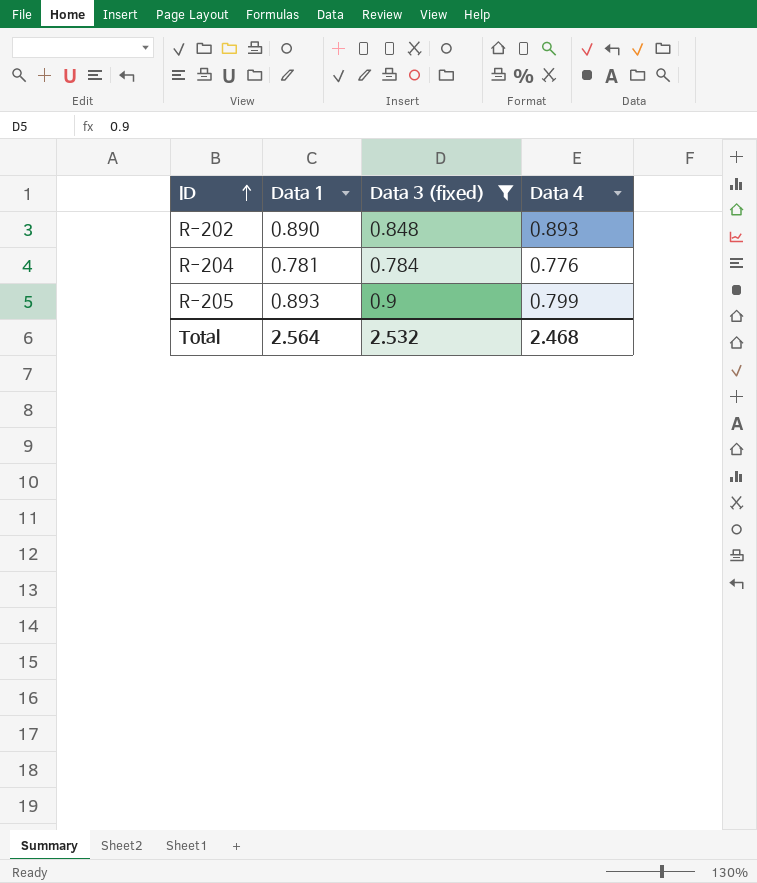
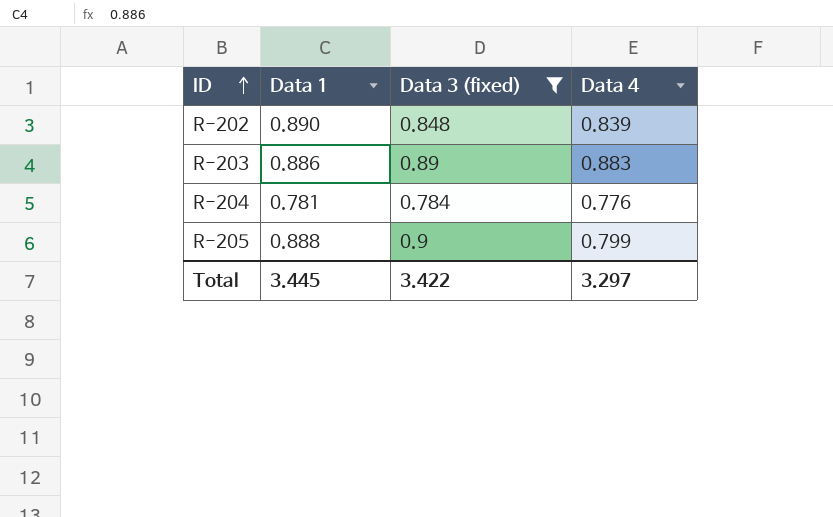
R-202 | Data 4: 0.893 -> 0.839
row R-203: none -> 0.886 | 0.89 | 0.883
R-205 | Data 1: 0.893 -> 0.888
Total | Data 1: 2.564 -> 3.445
Total | Data 3 (fixed): 2.532 -> 3.422
Total | Data 4: 2.468 -> 3.297

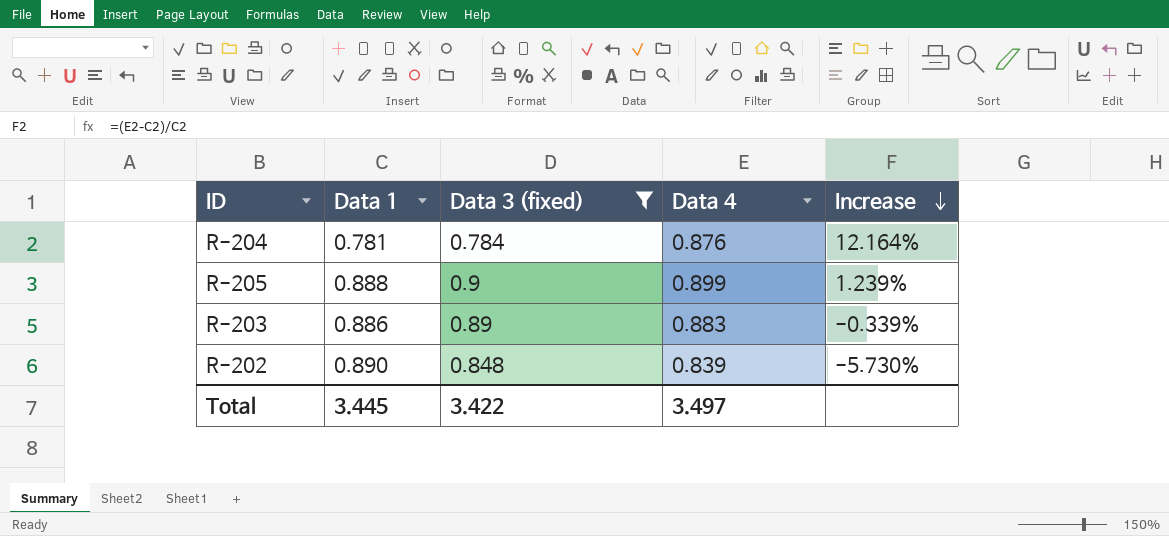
row order: ID ascending -> Increase descending
column Increase | formula: none -> ([Data 4] - [Data 1]) / [Data 1]
R-204 | Data 4: 0.776 -> 0.876
R-205 | Data 4: 0.799 -> 0.899
Total | Data 4: 3.297 -> 3.497

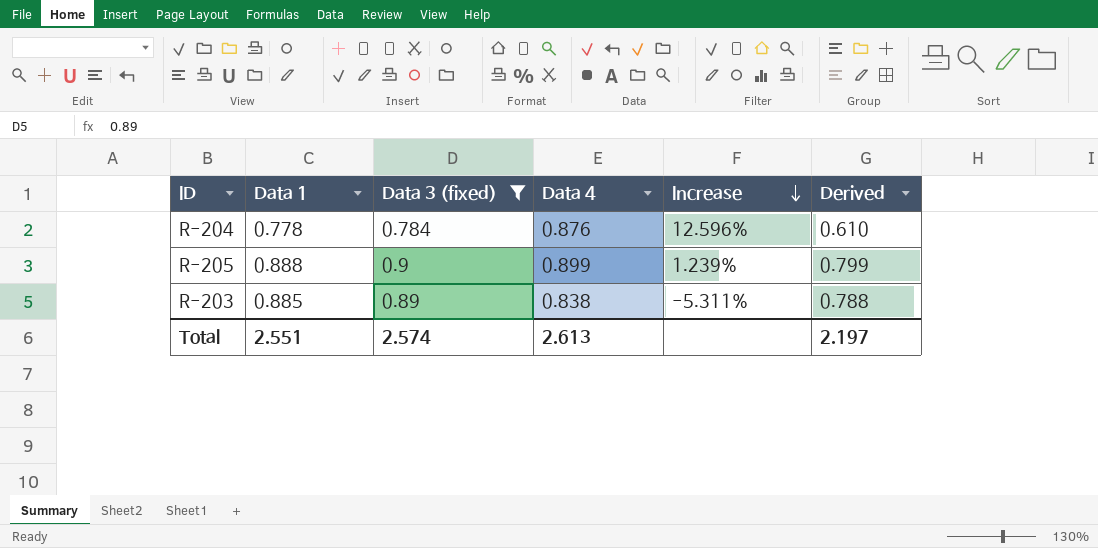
column Derived | formula: none -> [Data 1] * [Data 3 (fixed)]
row R-202: 0.890 | 0.848 | 0.839 | -5.730% -> none
R-204 | Data 1: 0.781 -> 0.778
R-204 | Increase: 12.164% -> 12.596%
R-203 | Data 1: 0.886 -> 0.885
R-203 | Data 4: 0.883 -> 0.838
R-203 | Increase: -0.339% -> -5.311%
Total | Data 1: 3.445 -> 2.551
Total | Data 3 (fixed): 3.422 -> 2.574
Total | Data 4: 3.497 -> 2.613

